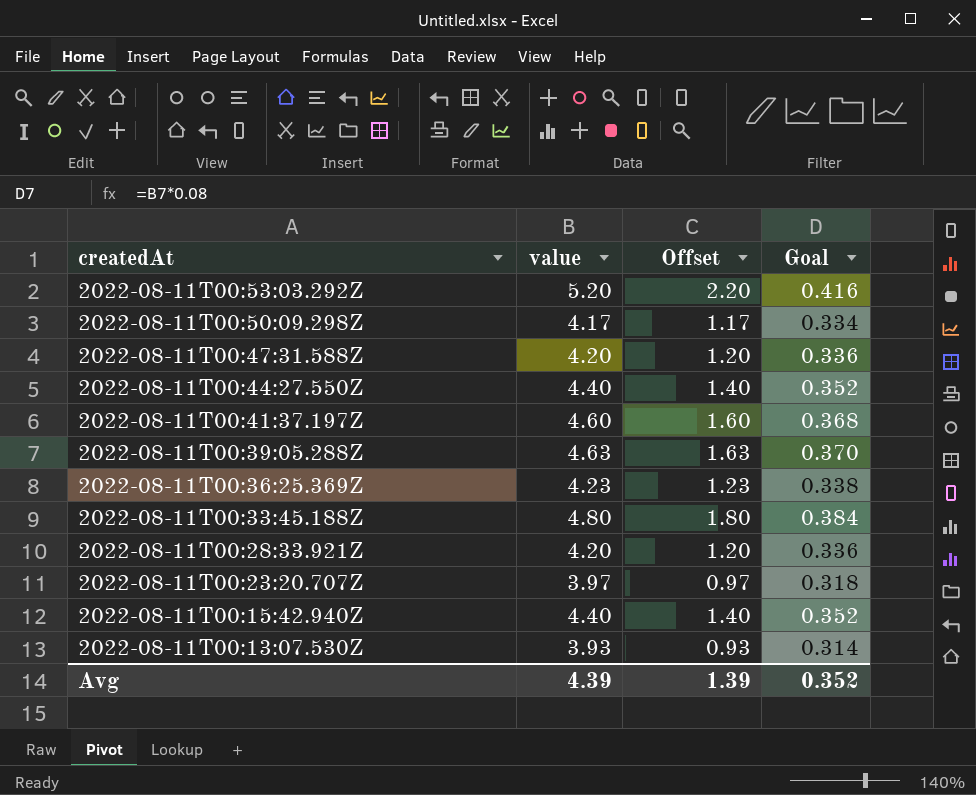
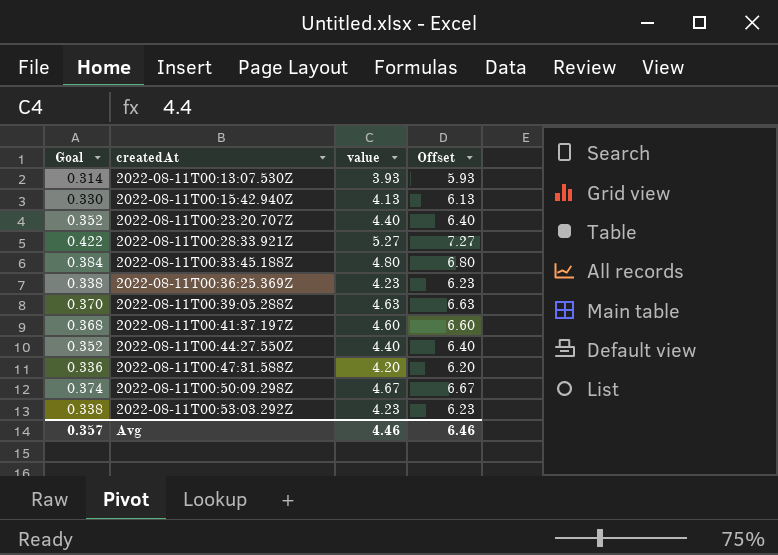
row order: createdAt descending -> createdAt ascending
column Goal | position: 4 -> 1
column Offset | formula: [value] - 3 -> [value] + 2
2022-08-11T00:15:42.940Z | Goal: 0.352 -> 0.330
2022-08-11T00:15:42.940Z | value: 4.40 -> 4.13
2022-08-11T00:23:20.707Z | Goal: 0.318 -> 0.352
2022-08-11T00:23:20.707Z | value: 3.97 -> 4.40
2022-08-11T00:28:33.921Z | Goal: 0.336 -> 0.422
2022-08-11T00:28:33.921Z | value: 4.20 -> 5.27
2022-08-11T00:50:09.298Z | Goal: 0.334 -> 0.374
2022-08-11T00:50:09.298Z | value: 4.17 -> 4.67
2022-08-11T00:53:03.292Z | Goal: 0.416 -> 0.338
2022-08-11T00:53:03.292Z | value: 5.20 -> 4.23
Avg | Goal: 0.352 -> 0.357
Avg | value: 4.39 -> 4.46
Avg | Offset: 1.39 -> 6.46

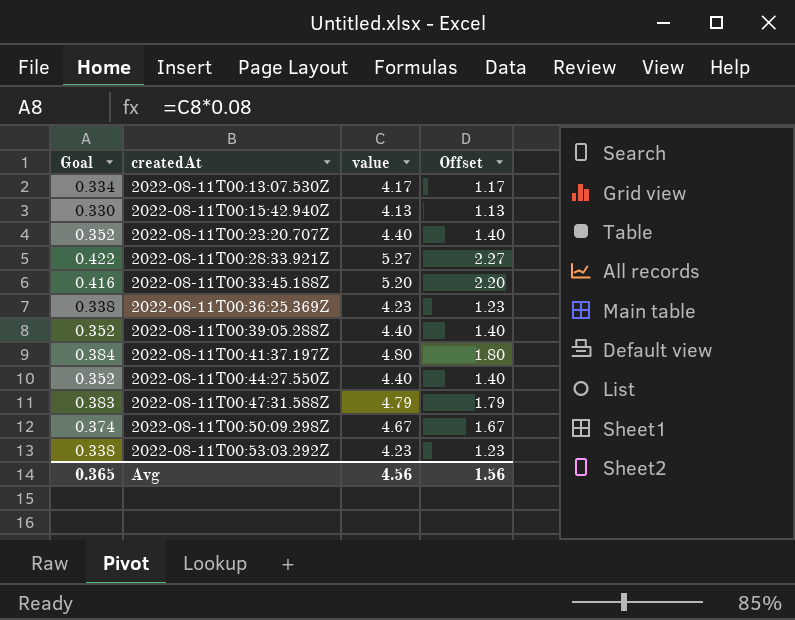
column Offset | formula: [value] + 2 -> [value] - 3
2022-08-11T00:13:07.530Z | Goal: 0.314 -> 0.334
2022-08-11T00:13:07.530Z | value: 3.93 -> 4.17
2022-08-11T00:33:45.188Z | Goal: 0.384 -> 0.416
2022-08-11T00:33:45.188Z | value: 4.80 -> 5.20
2022-08-11T00:39:05.288Z | Goal: 0.370 -> 0.352
2022-08-11T00:39:05.288Z | value: 4.63 -> 4.40
2022-08-11T00:41:37.197Z | Goal: 0.368 -> 0.384
2022-08-11T00:41:37.197Z | value: 4.60 -> 4.80
2022-08-11T00:47:31.588Z | Goal: 0.336 -> 0.383
2022-08-11T00:47:31.588Z | value: 4.20 -> 4.79
Avg | Goal: 0.357 -> 0.365
Avg | value: 4.46 -> 4.56
Avg | Offset: 6.46 -> 1.56

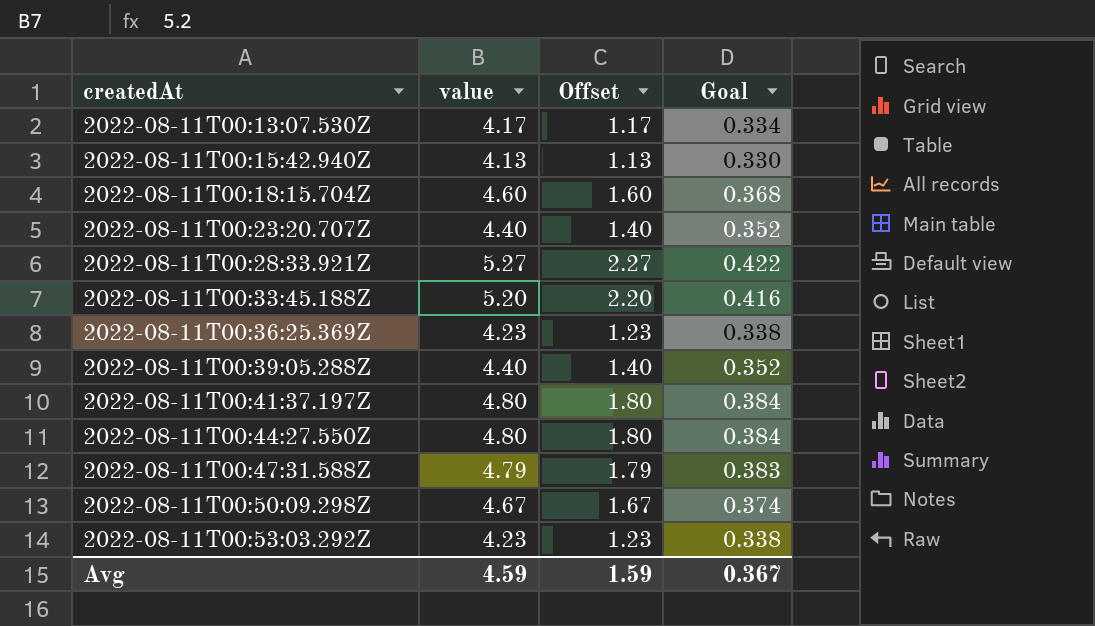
column Goal | position: 1 -> 4
row 2022-08-11T00:18:15.704Z: none -> 4.60 | 1.60 | 0.368
2022-08-11T00:44:27.550Z | value: 4.40 -> 4.80
2022-08-11T00:44:27.550Z | Offset: 1.40 -> 1.80
2022-08-11T00:44:27.550Z | Goal: 0.352 -> 0.384
Avg | value: 4.56 -> 4.59
Avg | Offset: 1.56 -> 1.59
Avg | Goal: 0.365 -> 0.367

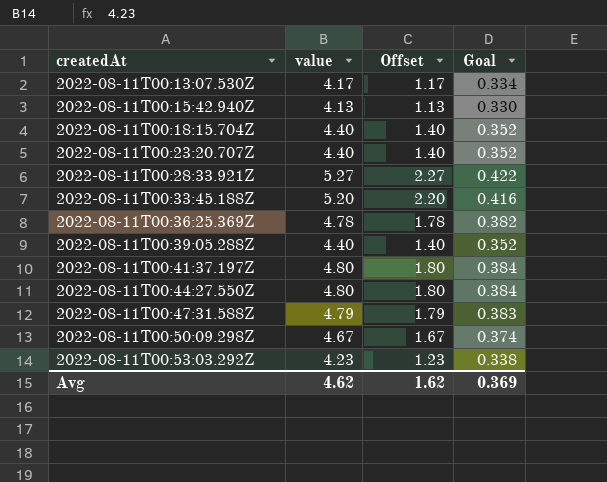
2022-08-11T00:18:15.704Z | value: 4.60 -> 4.40
2022-08-11T00:18:15.704Z | Offset: 1.60 -> 1.40
2022-08-11T00:18:15.704Z | Goal: 0.368 -> 0.352
2022-08-11T00:36:25.369Z | value: 4.23 -> 4.78
2022-08-11T00:36:25.369Z | Offset: 1.23 -> 1.78
2022-08-11T00:36:25.369Z | Goal: 0.338 -> 0.382
Avg | value: 4.59 -> 4.62
Avg | Offset: 1.59 -> 1.62
Avg | Goal: 0.367 -> 0.369

